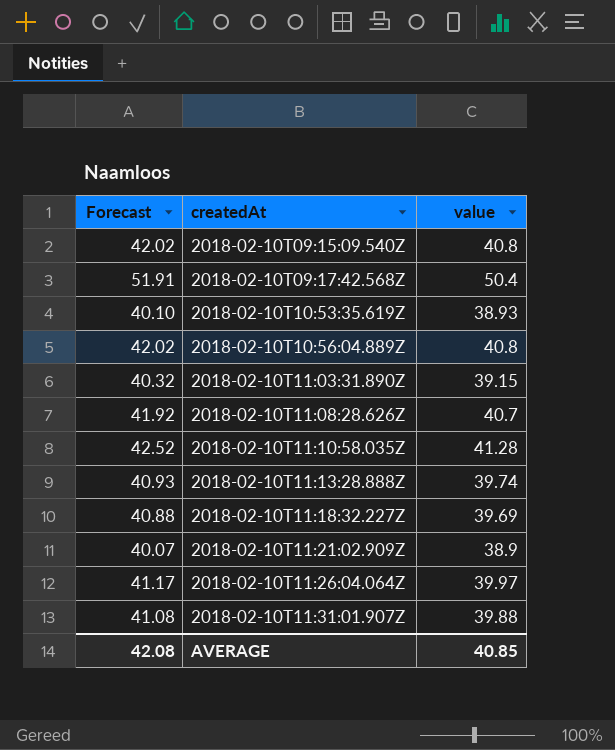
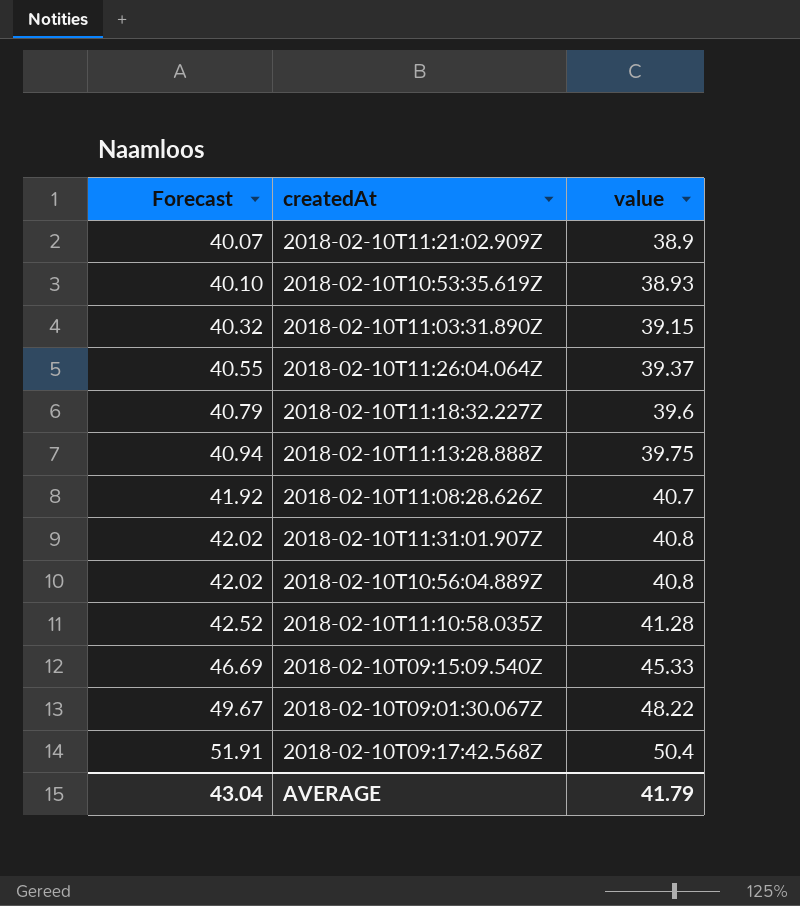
row order: createdAt ascending -> Forecast ascending
2018-02-10T11:26:04.064Z | Forecast: 41.17 -> 40.55
2018-02-10T11:26:04.064Z | value: 39.97 -> 39.37
2018-02-10T11:18:32.227Z | Forecast: 40.88 -> 40.79
2018-02-10T11:18:32.227Z | value: 39.69 -> 39.6
2018-02-10T11:13:28.888Z | Forecast: 40.93 -> 40.94
2018-02-10T11:13:28.888Z | value: 39.74 -> 39.75
2018-02-10T11:31:01.907Z | Forecast: 41.08 -> 42.02
2018-02-10T11:31:01.907Z | value: 39.88 -> 40.8
2018-02-10T09:15:09.540Z | Forecast: 42.02 -> 46.69
2018-02-10T09:15:09.540Z | value: 40.8 -> 45.33
row 2018-02-10T09:01:30.067Z: none -> 49.67 | 48.22
AVERAGE | Forecast: 42.08 -> 43.04
AVERAGE | value: 40.85 -> 41.79

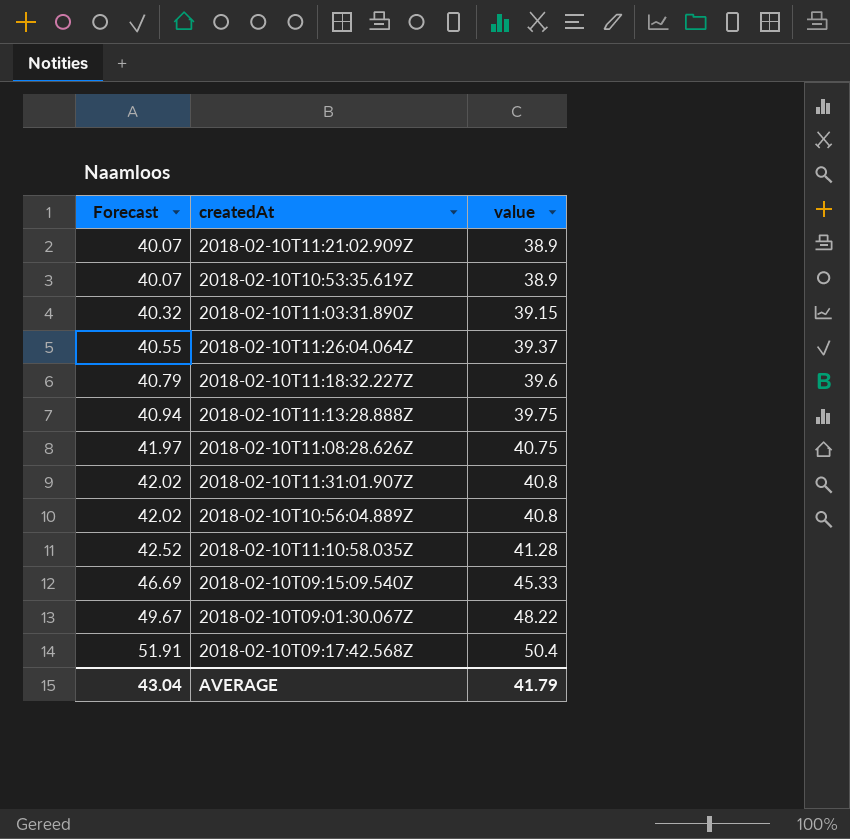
2018-02-10T10:53:35.619Z | Forecast: 40.10 -> 40.07
2018-02-10T10:53:35.619Z | value: 38.93 -> 38.9
2018-02-10T11:08:28.626Z | Forecast: 41.92 -> 41.97
2018-02-10T11:08:28.626Z | value: 40.7 -> 40.75

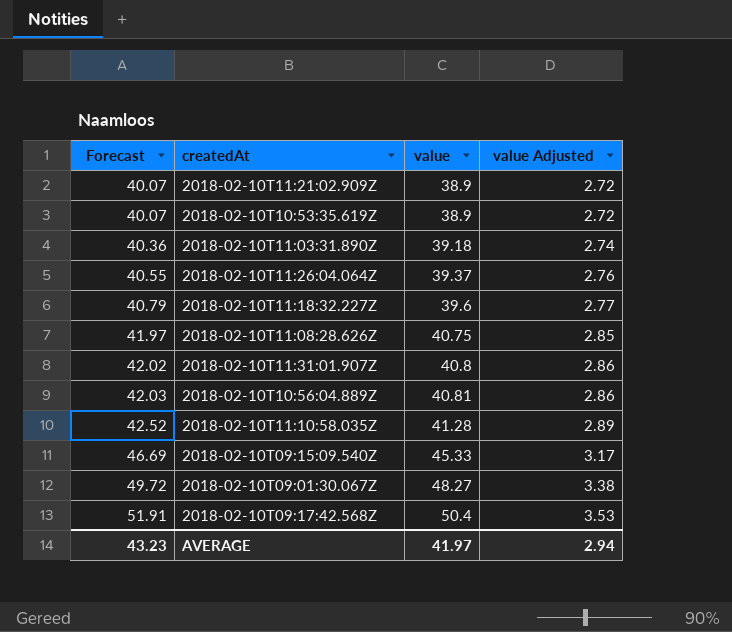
column value Adjusted | formula: none -> [value] * 0.07
row 2018-02-10T11:13:28.888Z: 40.94 | 39.75 -> none
2018-02-10T11:03:31.890Z | Forecast: 40.32 -> 40.36
2018-02-10T11:03:31.890Z | value: 39.15 -> 39.18
2018-02-10T10:56:04.889Z | Forecast: 42.02 -> 42.03
2018-02-10T10:56:04.889Z | value: 40.8 -> 40.81
2018-02-10T09:01:30.067Z | Forecast: 49.67 -> 49.72
2018-02-10T09:01:30.067Z | value: 48.22 -> 48.27
AVERAGE | Forecast: 43.04 -> 43.23
AVERAGE | value: 41.79 -> 41.97

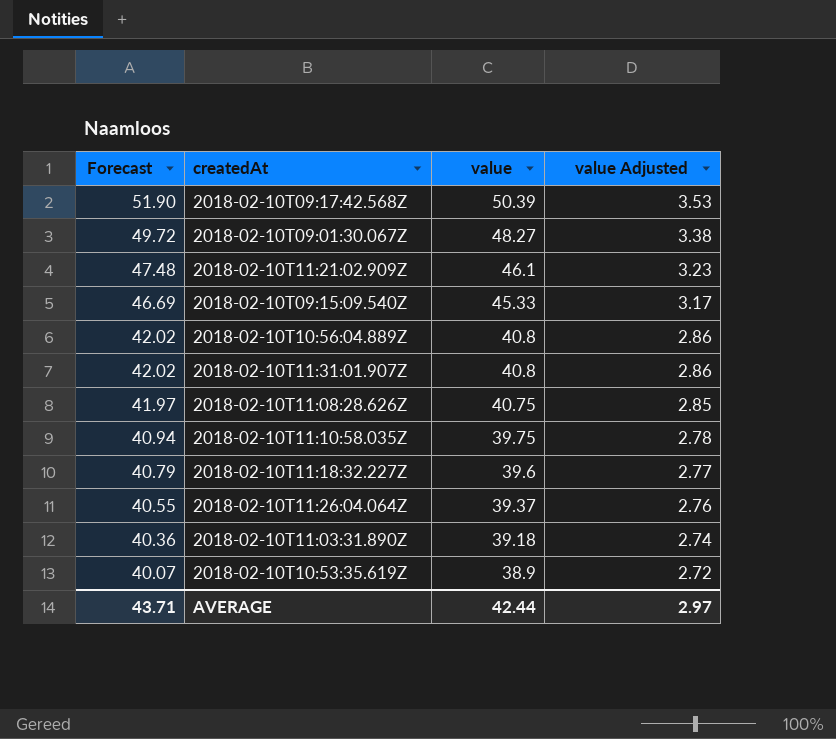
row order: Forecast ascending -> Forecast descending
2018-02-10T09:17:42.568Z | Forecast: 51.91 -> 51.90
2018-02-10T09:17:42.568Z | value: 50.4 -> 50.39
2018-02-10T11:21:02.909Z | Forecast: 40.07 -> 47.48
2018-02-10T11:21:02.909Z | value: 38.9 -> 46.1
2018-02-10T11:21:02.909Z | value Adjusted: 2.72 -> 3.23
2018-02-10T10:56:04.889Z | Forecast: 42.03 -> 42.02
2018-02-10T10:56:04.889Z | value: 40.81 -> 40.8
2018-02-10T11:10:58.035Z | Forecast: 42.52 -> 40.94
2018-02-10T11:10:58.035Z | value: 41.28 -> 39.75
2018-02-10T11:10:58.035Z | value Adjusted: 2.89 -> 2.78
AVERAGE | Forecast: 43.23 -> 43.71
AVERAGE | value: 41.97 -> 42.44
AVERAGE | value Adjusted: 2.94 -> 2.97

